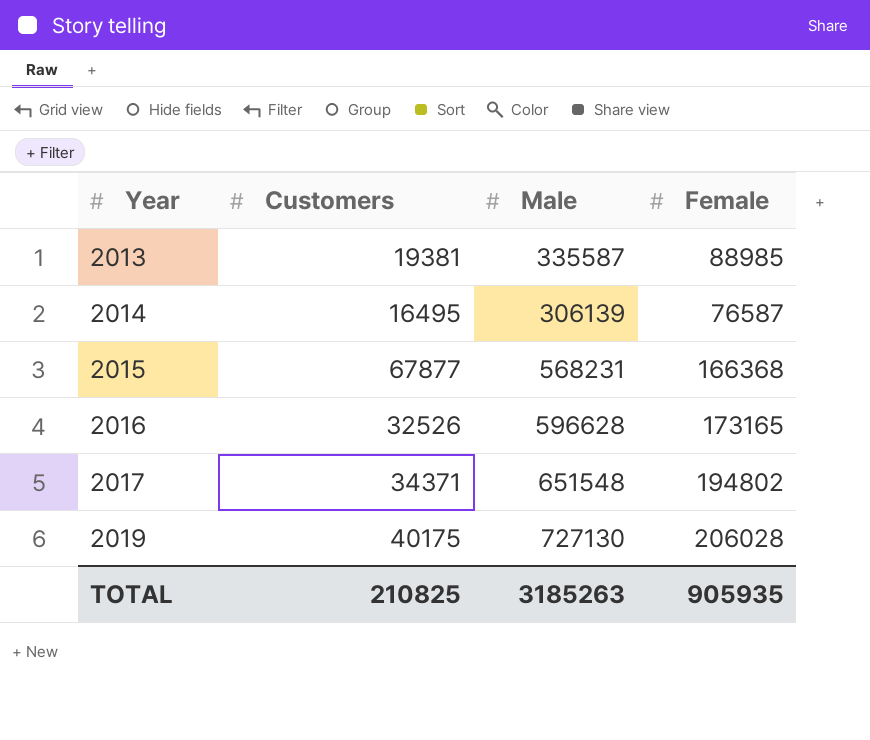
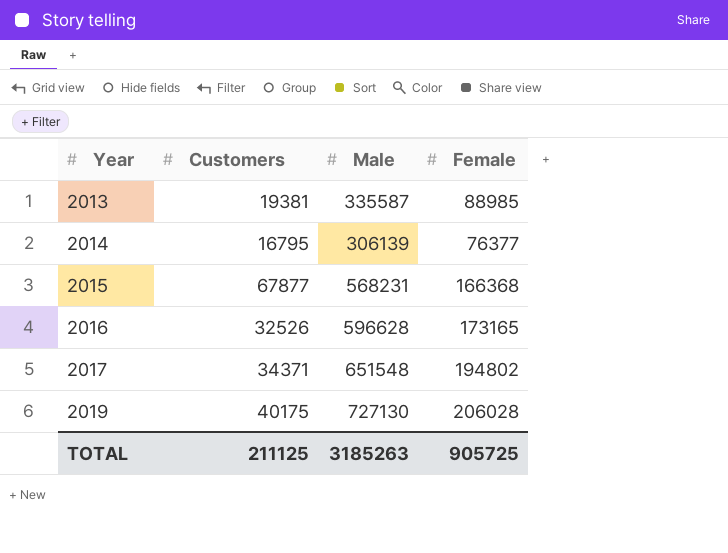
2014 | Customers: 16495 -> 16795
2014 | Female: 76587 -> 76377
TOTAL | Customers: 210825 -> 211125
TOTAL | Female: 905935 -> 905725

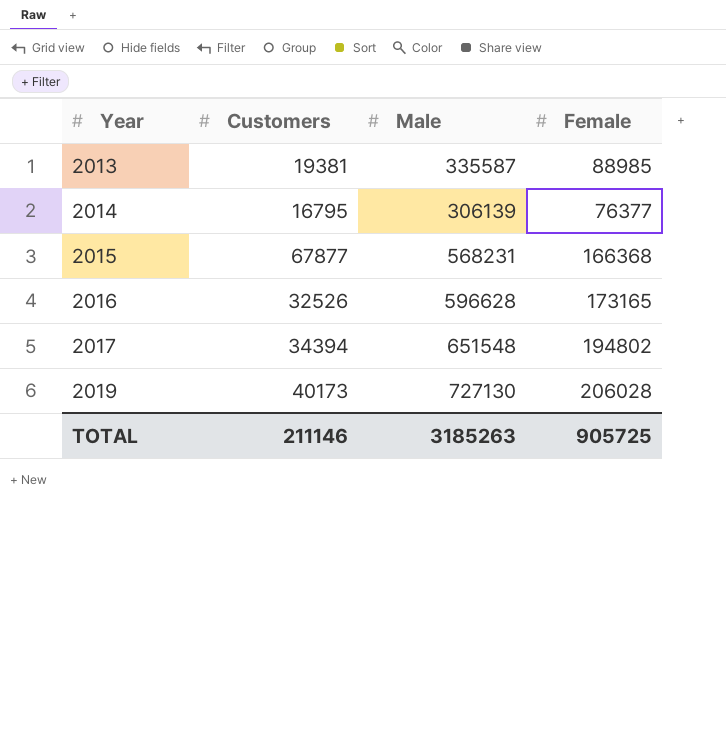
2017 | Customers: 34371 -> 34394
2019 | Customers: 40175 -> 40173
TOTAL | Customers: 211125 -> 211146

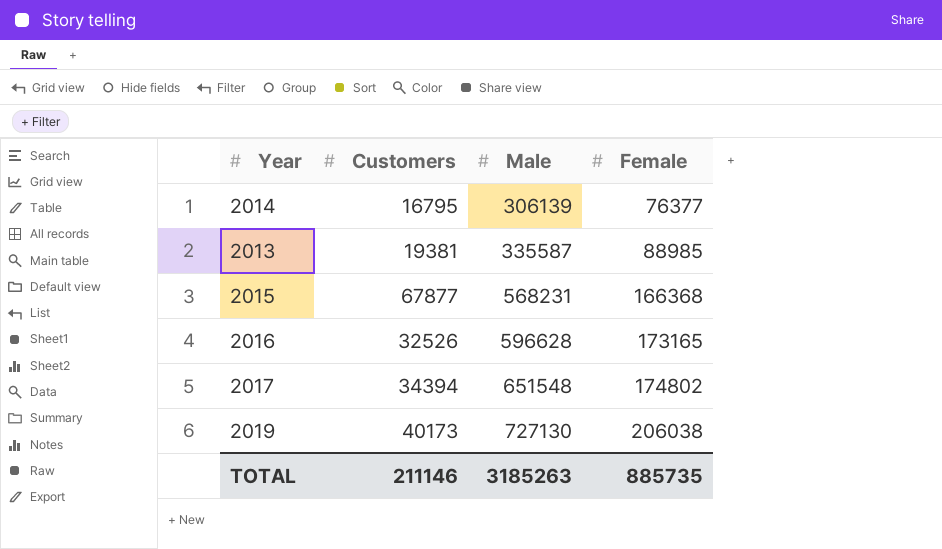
row order: Year ascending -> Male ascending
2017 | Female: 194802 -> 174802
2019 | Female: 206028 -> 206038
TOTAL | Female: 905725 -> 885735

